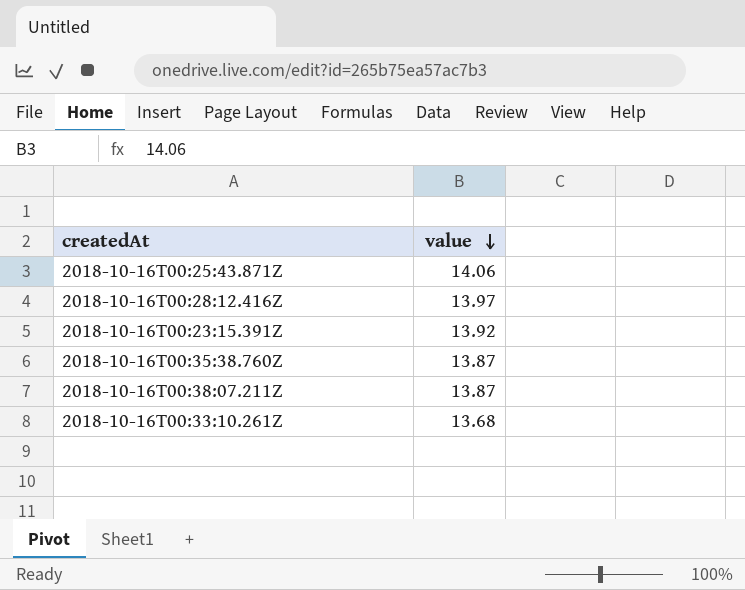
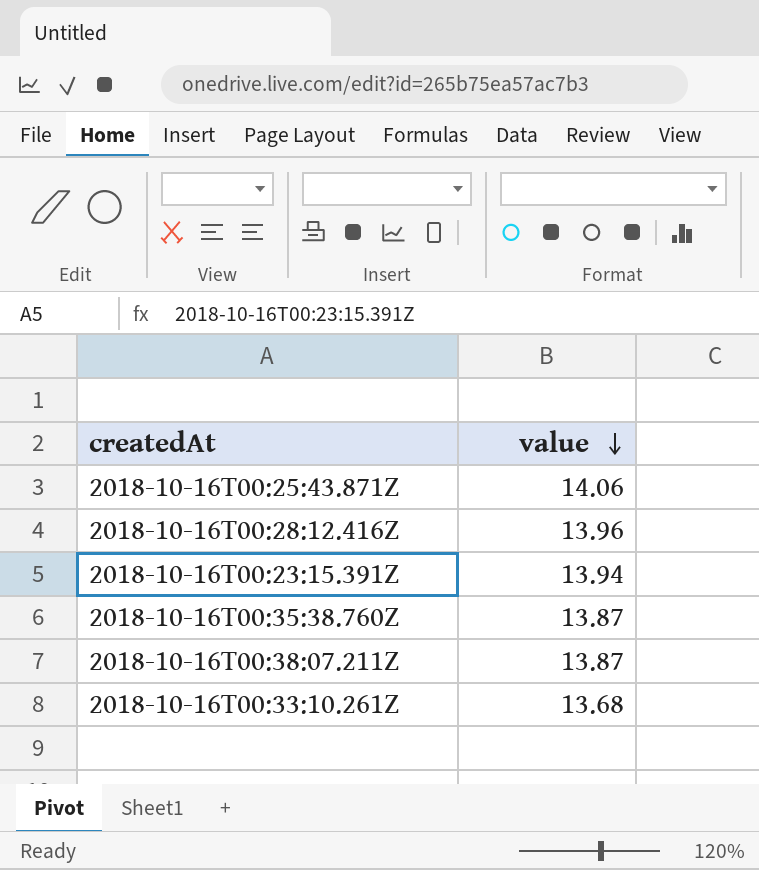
2018-10-16T00:28:12.416Z | value: 13.97 -> 13.96
2018-10-16T00:23:15.391Z | value: 13.92 -> 13.94

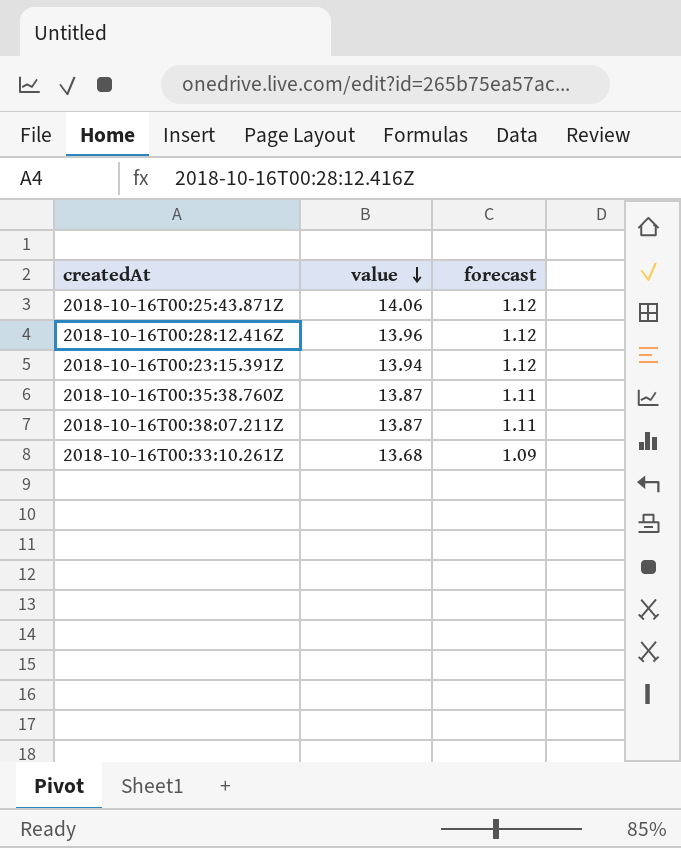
column forecast | formula: none -> [value] * 0.08

